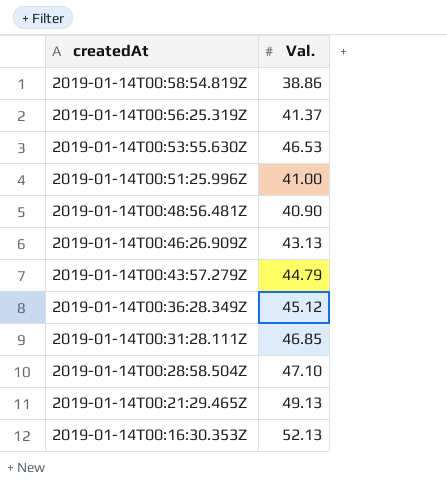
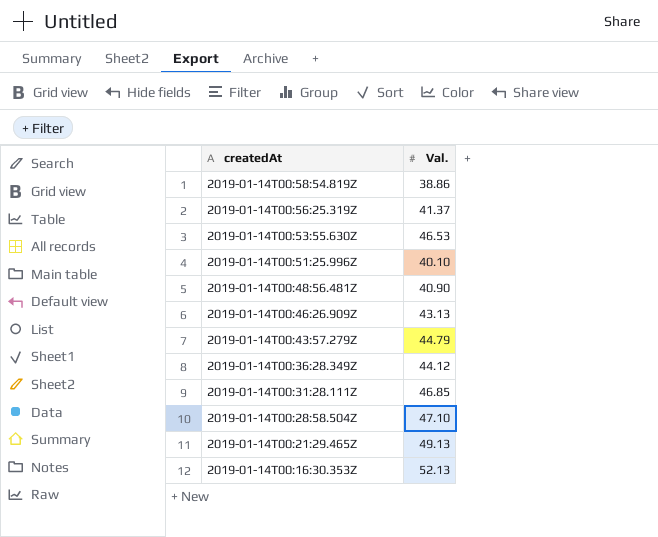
2019-01-14T00:51:25.996Z | Val.: 41.00 -> 40.10
2019-01-14T00:36:28.349Z | Val.: 45.12 -> 44.12

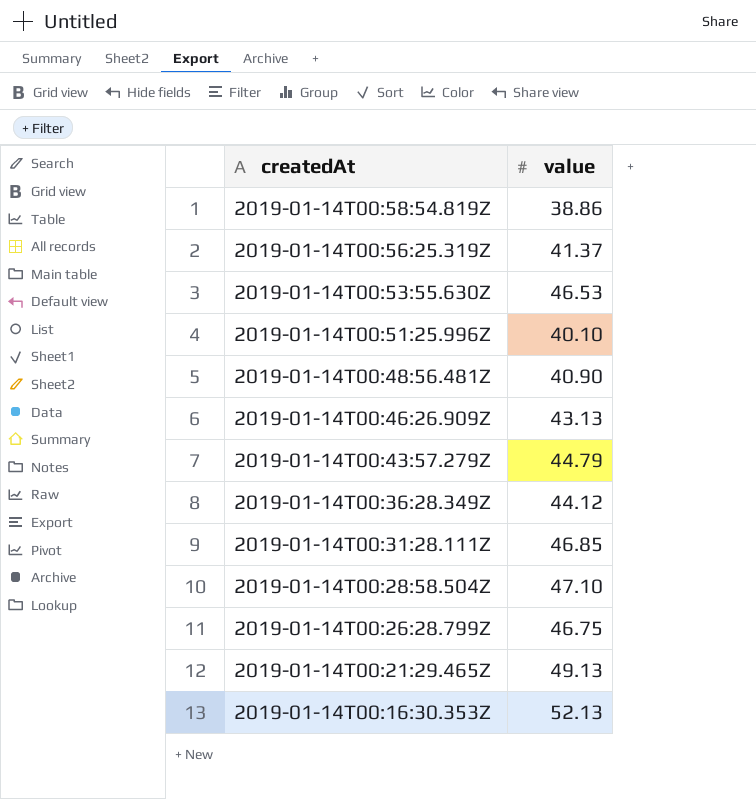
column name: Val. -> value
row 2019-01-14T00:26:28.799Z: none -> 46.75

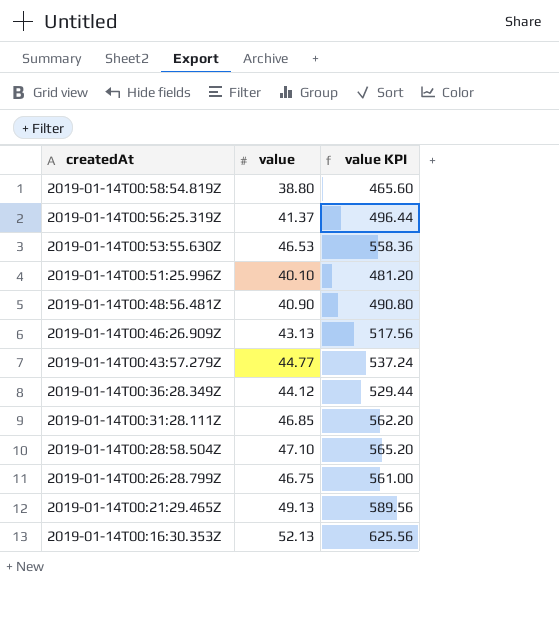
column value KPI | formula: none -> [value] * 12
2019-01-14T00:58:54.819Z | value: 38.86 -> 38.80
2019-01-14T00:43:57.279Z | value: 44.79 -> 44.77

